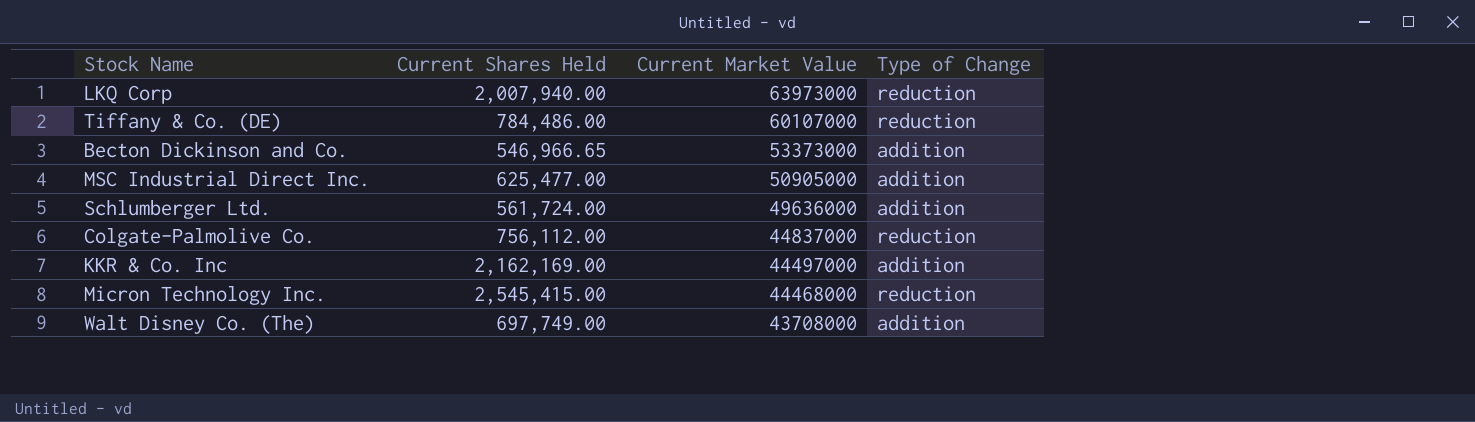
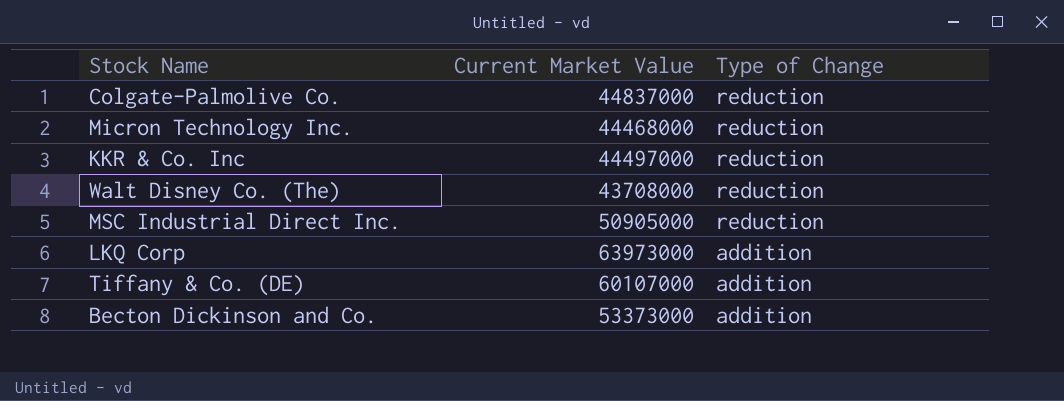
row order: Current Market Value descending -> Type of Change descending
column Current Shares Held | position: 2 -> none
row Schlumberger Ltd.: 561,724.00 | 49636000 | addition -> none
KKR & Co. Inc | Type of Change: addition -> reduction
Walt Disney Co. (The) | Type of Change: addition -> reduction
MSC Industrial Direct Inc. | Type of Change: addition -> reduction
LKQ Corp | Type of Change: reduction -> addition
Tiffany & Co. (DE) | Type of Change: reduction -> addition

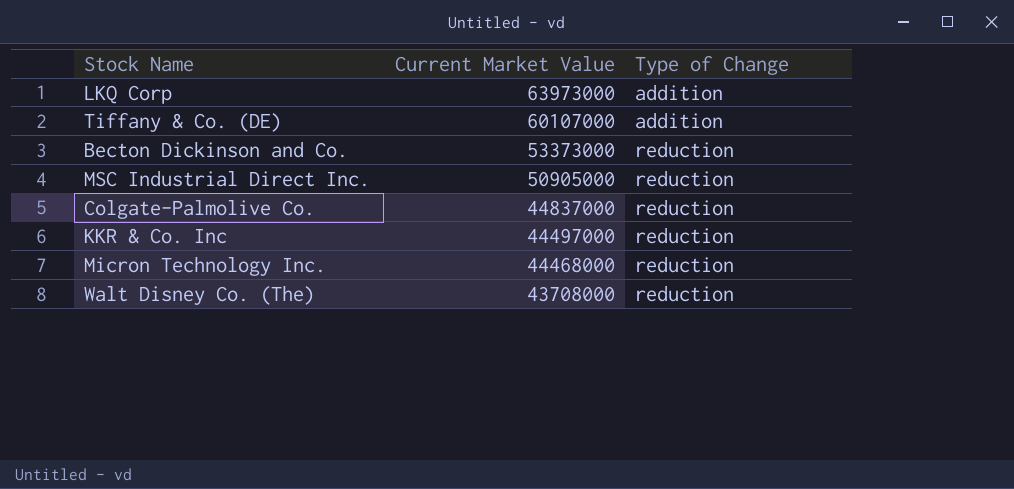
row order: Type of Change descending -> Current Market Value descending
Becton Dickinson and Co. | Type of Change: addition -> reduction

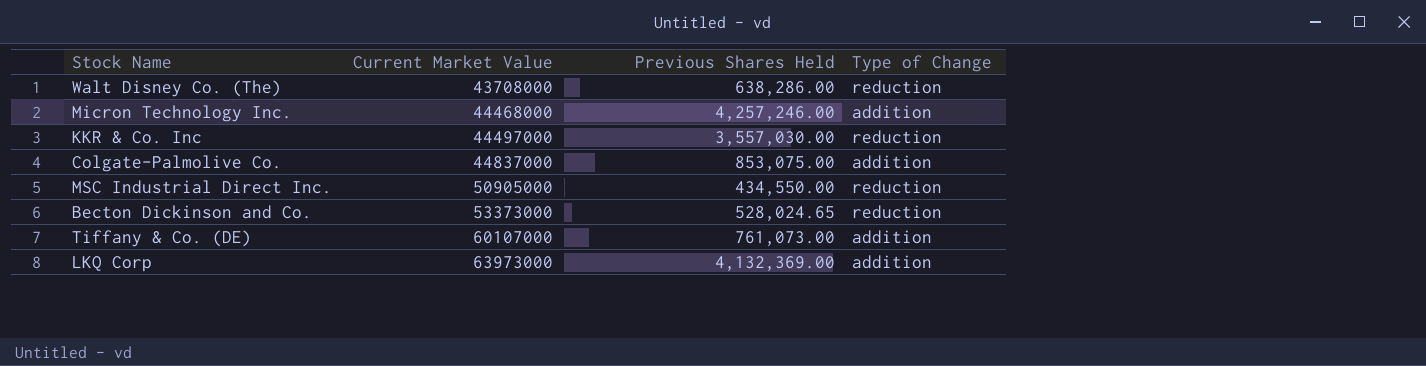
row order: Current Market Value descending -> Current Market Value ascending
column Previous Shares Held | position: none -> 3
Micron Technology Inc. | Type of Change: reduction -> addition
Colgate-Palmolive Co. | Type of Change: reduction -> addition

